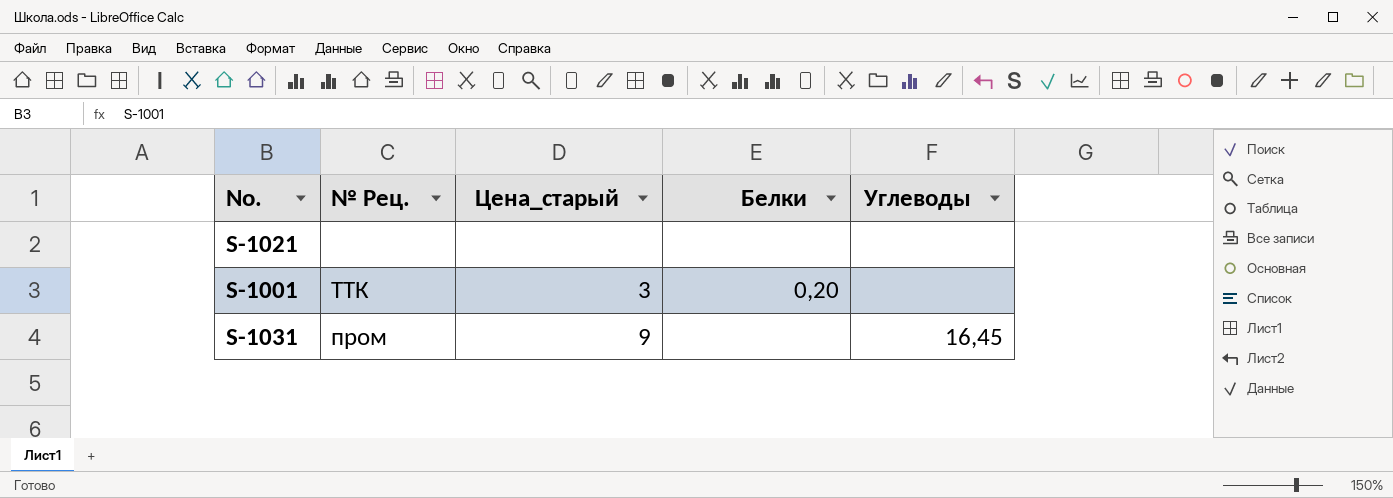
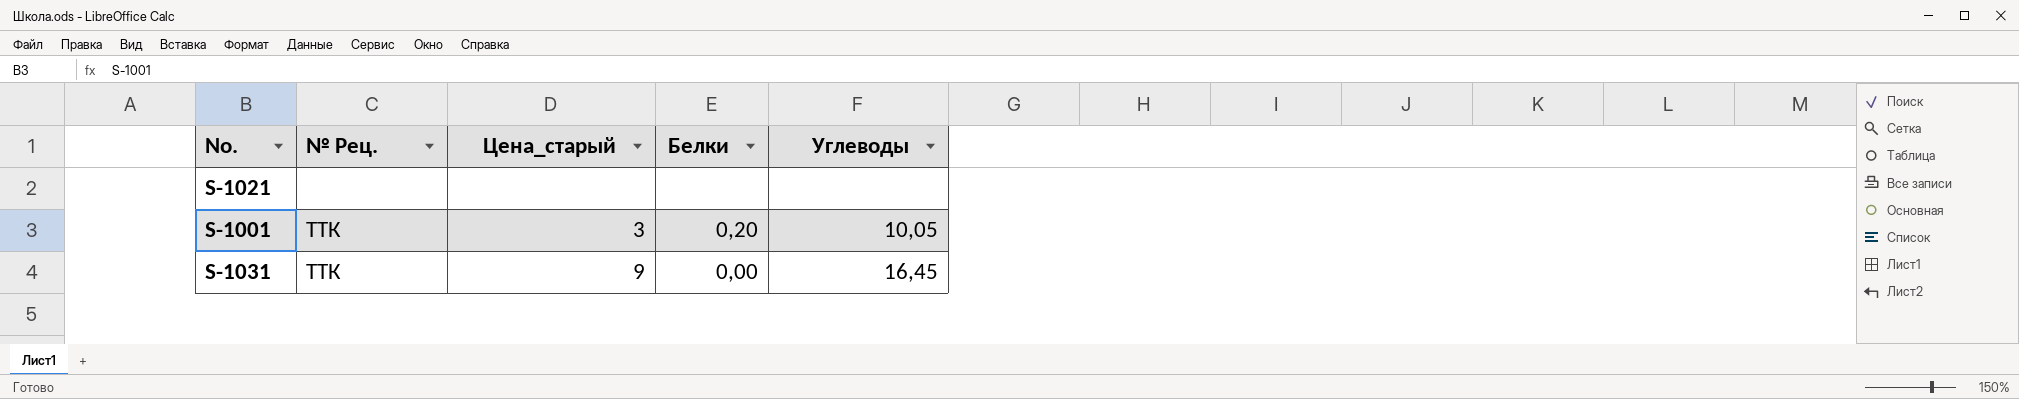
S-1001 | Углеводы: none -> 10,05
S-1031 | № Рец.: пром -> ТТК
S-1031 | Белки: none -> 0,00

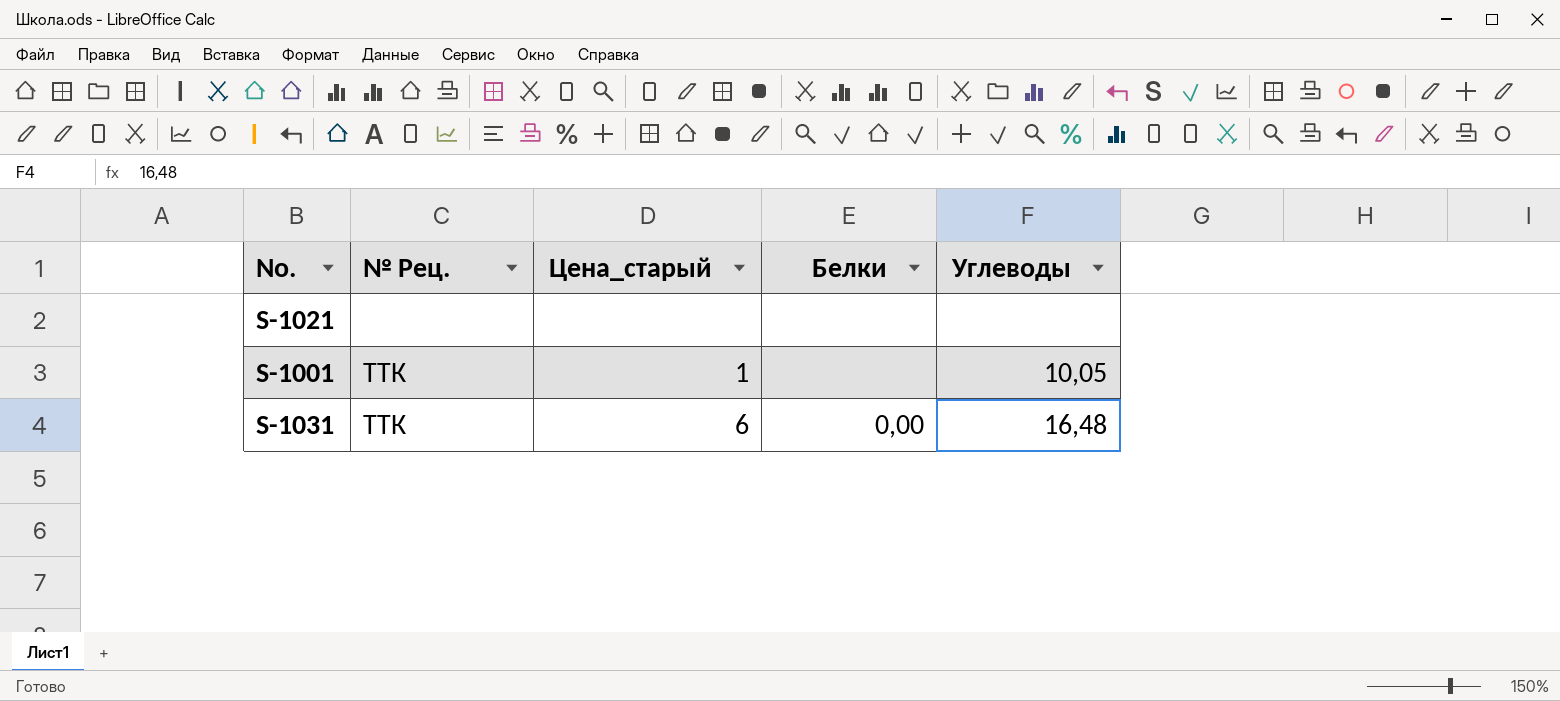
S-1001 | Цена_старый: 3 -> 1
S-1001 | Белки: 0,20 -> none
S-1031 | Цена_старый: 9 -> 6
S-1031 | Углеводы: 16,45 -> 16,48

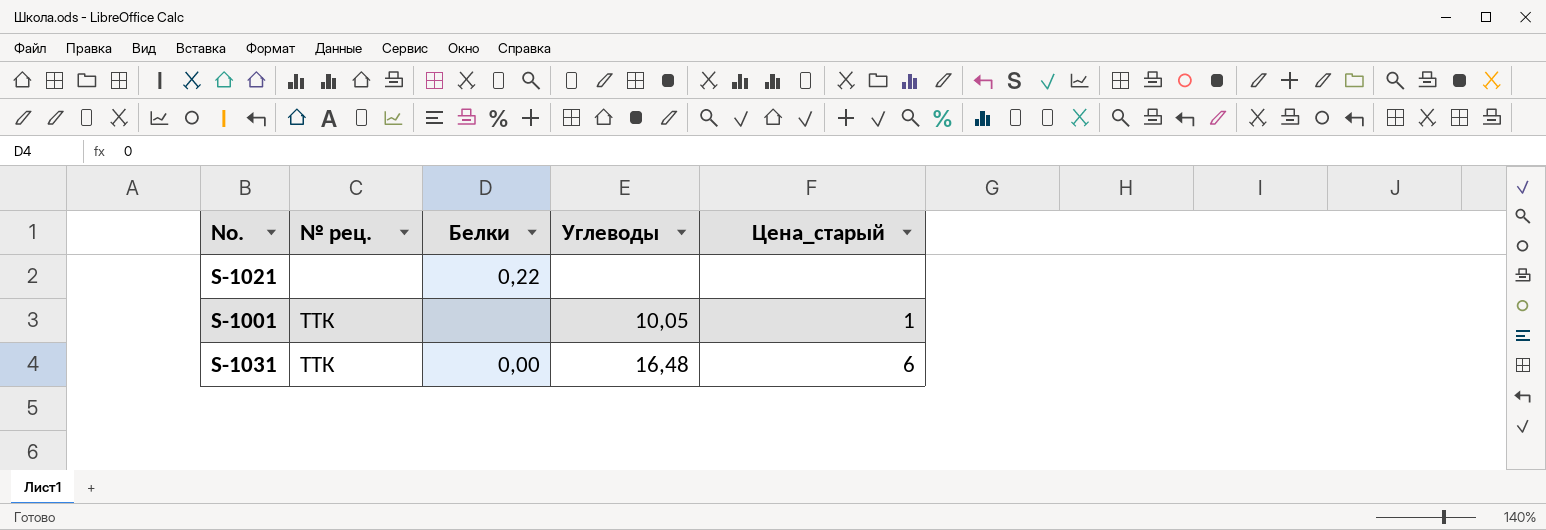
column name: № Рец. -> № рец.
column Цена_старый | position: 3 -> 5
S-1021 | Белки: none -> 0,22

